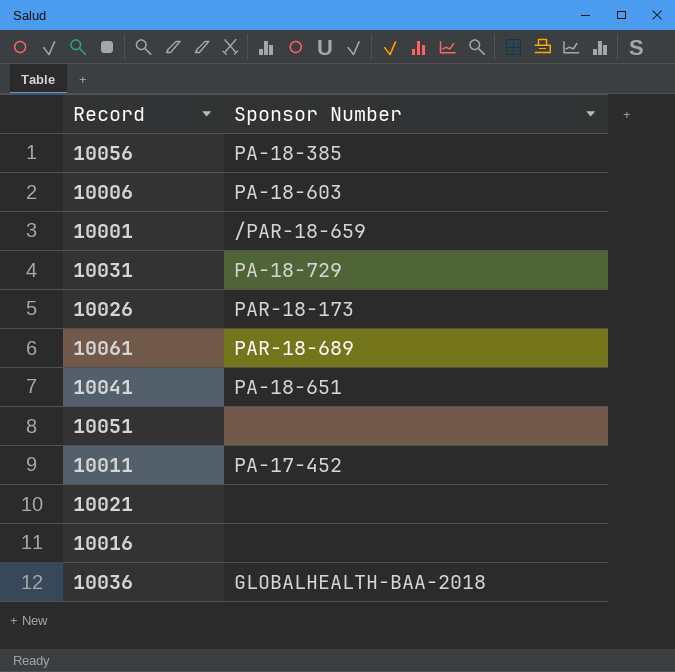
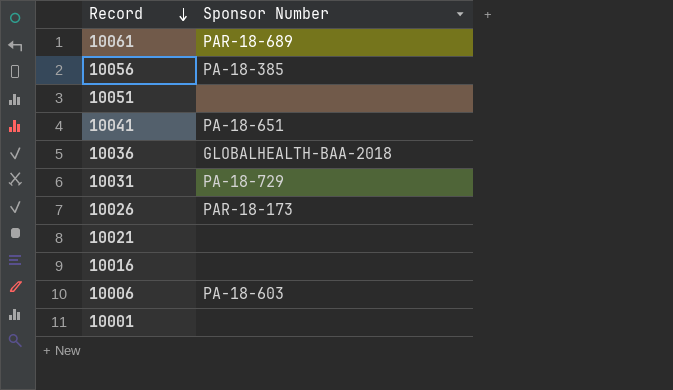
row order: none -> Record descending
row 10011: PA-17-452 -> none
10001 | Sponsor Number: /PAR-18-659 -> none

